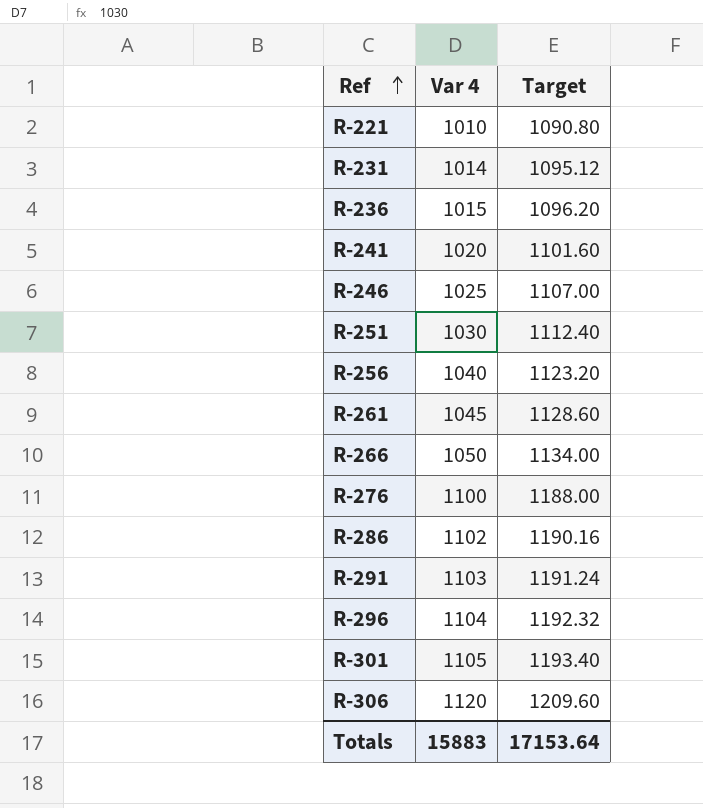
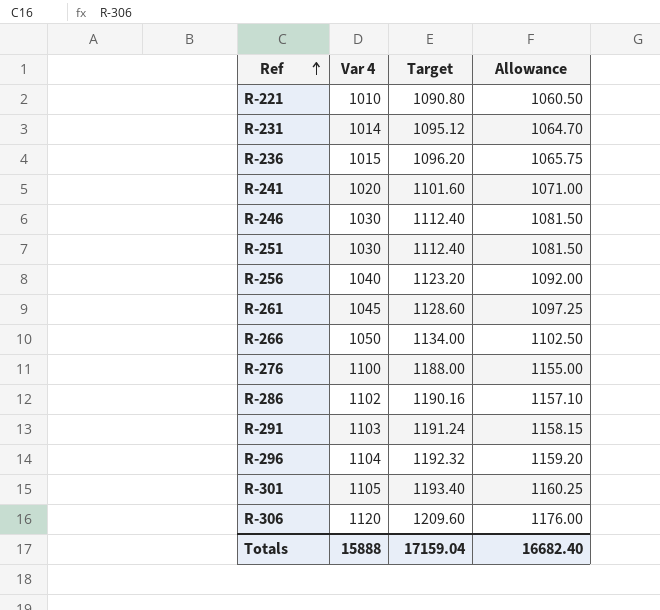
column Allowance | formula: none -> [Var 4] * 1.05
R-246 | Var 4: 1025 -> 1030
R-246 | Target: 1107.00 -> 1112.40
Totals | Var 4: 15883 -> 15888
Totals | Target: 17153.64 -> 17159.04

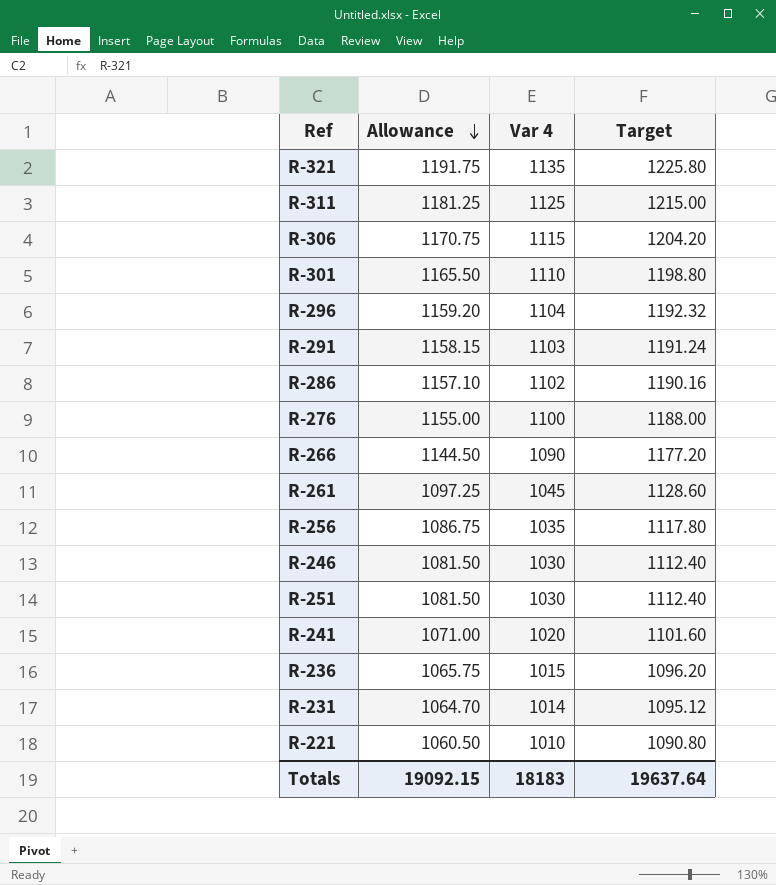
row order: Ref ascending -> Allowance descending
column Allowance | position: 4 -> 2
row R-321: none -> 1191.75 | 1135 | 1225.80
row R-311: none -> 1181.25 | 1125 | 1215.00
R-306 | Allowance: 1176.00 -> 1170.75
R-306 | Var 4: 1120 -> 1115
R-306 | Target: 1209.60 -> 1204.20
R-301 | Allowance: 1160.25 -> 1165.50
R-301 | Var 4: 1105 -> 1110
R-301 | Target: 1193.40 -> 1198.80
R-266 | Allowance: 1102.50 -> 1144.50
R-266 | Var 4: 1050 -> 1090
R-266 | Target: 1134.00 -> 1177.20
R-256 | Allowance: 1092.00 -> 1086.75
R-256 | Var 4: 1040 -> 1035
R-256 | Target: 1123.20 -> 1117.80
Totals | Allowance: 16682.40 -> 19092.15
Totals | Var 4: 15888 -> 18183
Totals | Target: 17159.04 -> 19637.64

